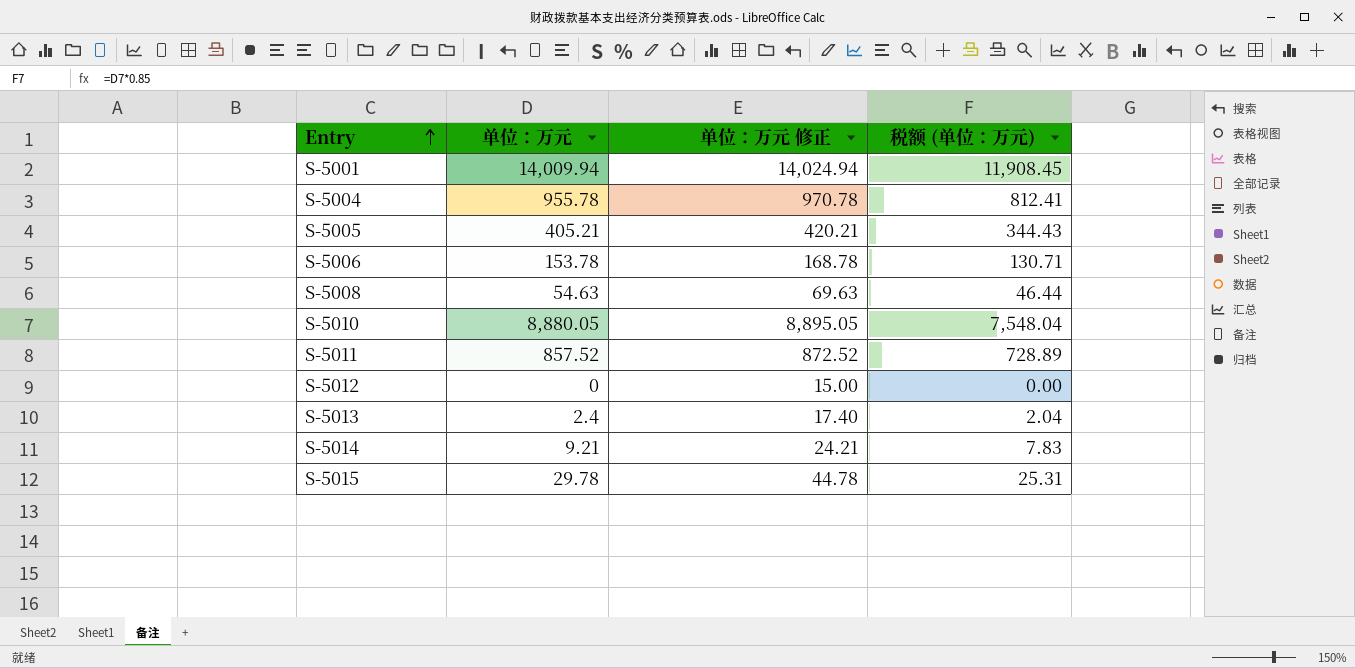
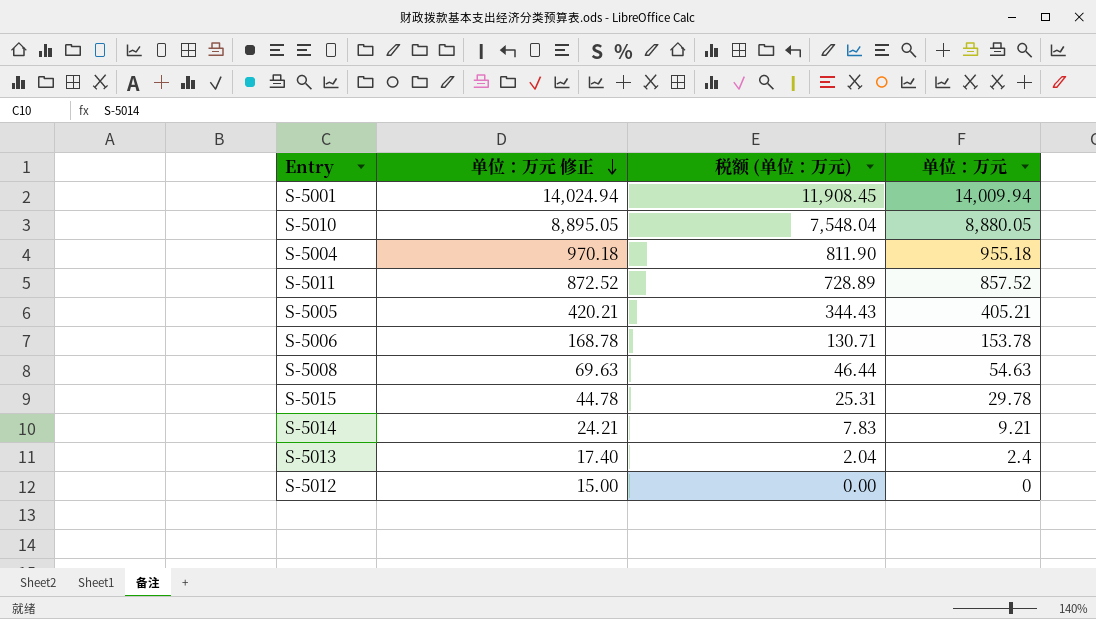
row order: Entry ascending -> 单位：万元 修正 descending
column 单位：万元 | position: 2 -> 4
S-5004 | 单位：万元 修正: 970.78 -> 970.18
S-5004 | 税额 (单位：万元): 812.41 -> 811.90
S-5004 | 单位：万元: 955.78 -> 955.18

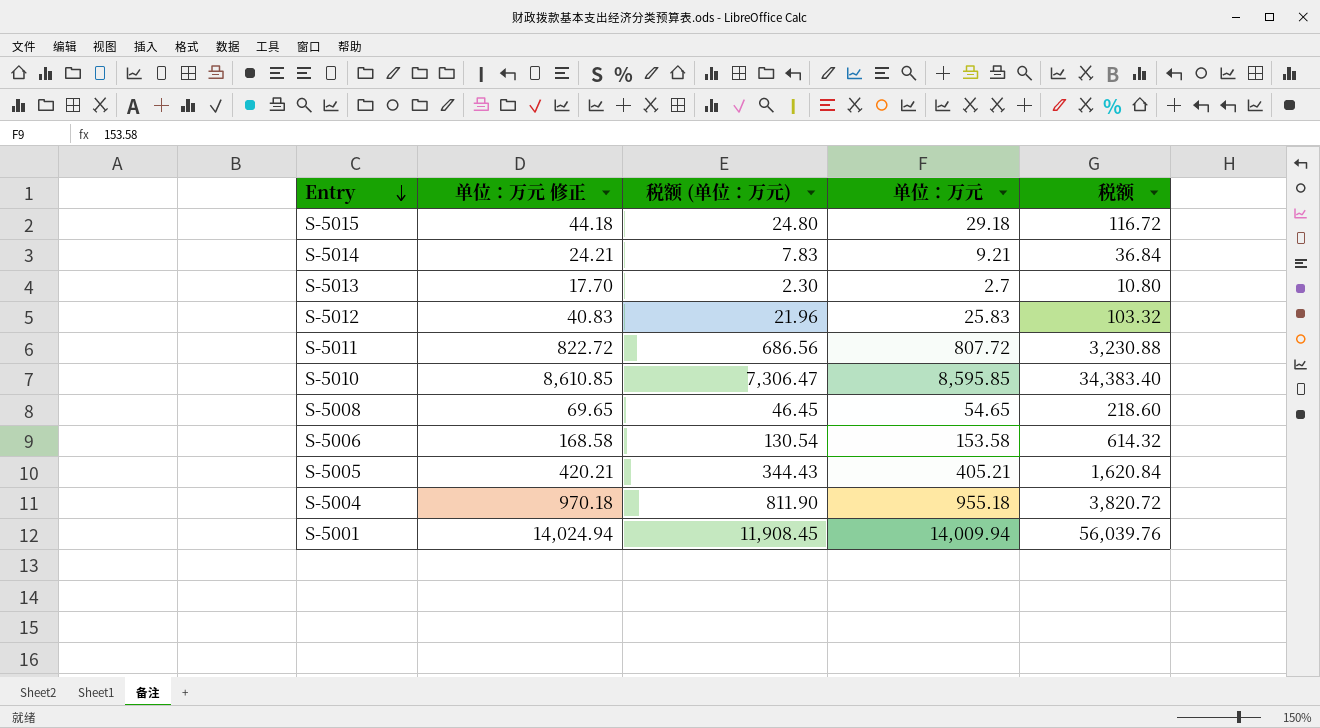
row order: 单位：万元 修正 descending -> Entry descending
column 税额 | formula: none -> [单位：万元] * 4
S-5015 | 单位：万元 修正: 44.78 -> 44.18
S-5015 | 税额 (单位：万元): 25.31 -> 24.80
S-5015 | 单位：万元: 29.78 -> 29.18
S-5013 | 单位：万元 修正: 17.40 -> 17.70
S-5013 | 税额 (单位：万元): 2.04 -> 2.30
S-5013 | 单位：万元: 2.4 -> 2.7
S-5012 | 单位：万元 修正: 15.00 -> 40.83
S-5012 | 税额 (单位：万元): 0.00 -> 21.96
S-5012 | 单位：万元: 0 -> 25.83
S-5011 | 单位：万元 修正: 872.52 -> 822.72
S-5011 | 税额 (单位：万元): 728.89 -> 686.56
S-5011 | 单位：万元: 857.52 -> 807.72
S-5010 | 单位：万元 修正: 8,895.05 -> 8,610.85
S-5010 | 税额 (单位：万元): 7,548.04 -> 7,306.47
S-5010 | 单位：万元: 8,880.05 -> 8,595.85
S-5008 | 单位：万元 修正: 69.63 -> 69.65
S-5008 | 税额 (单位：万元): 46.44 -> 46.45
S-5008 | 单位：万元: 54.63 -> 54.65
S-5006 | 单位：万元 修正: 168.78 -> 168.58
S-5006 | 税额 (单位：万元): 130.71 -> 130.54
S-5006 | 单位：万元: 153.78 -> 153.58

